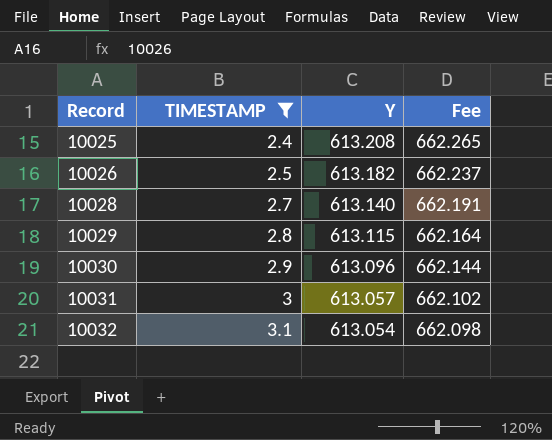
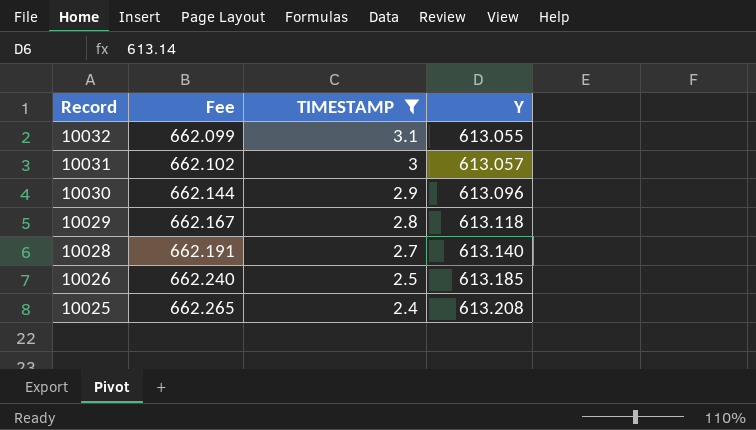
row order: Record ascending -> Record descending
column Fee | position: 4 -> 2
10032 | Fee: 662.098 -> 662.099
10032 | Y: 613.054 -> 613.055
10029 | Fee: 662.164 -> 662.167
10029 | Y: 613.115 -> 613.118
10026 | Fee: 662.237 -> 662.240
10026 | Y: 613.182 -> 613.185

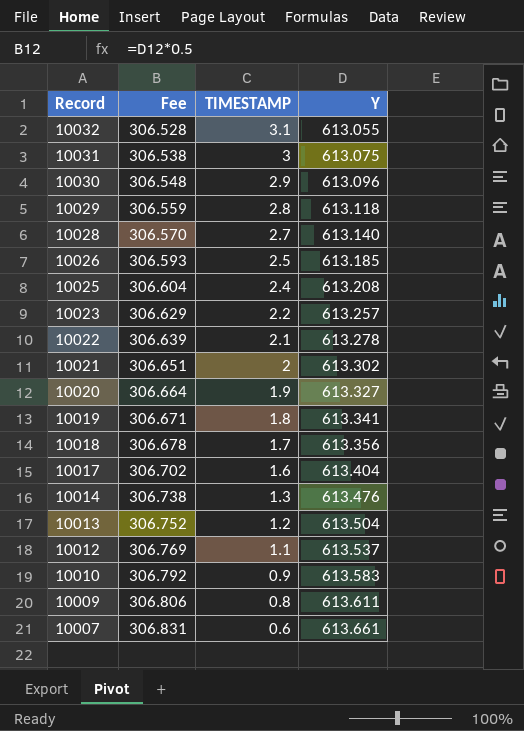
filter: TIMESTAMP >= 2.4 -> none
column Fee | formula: [Y] * 1.08 -> [Y] * 0.5
10031 | Y: 613.057 -> 613.075

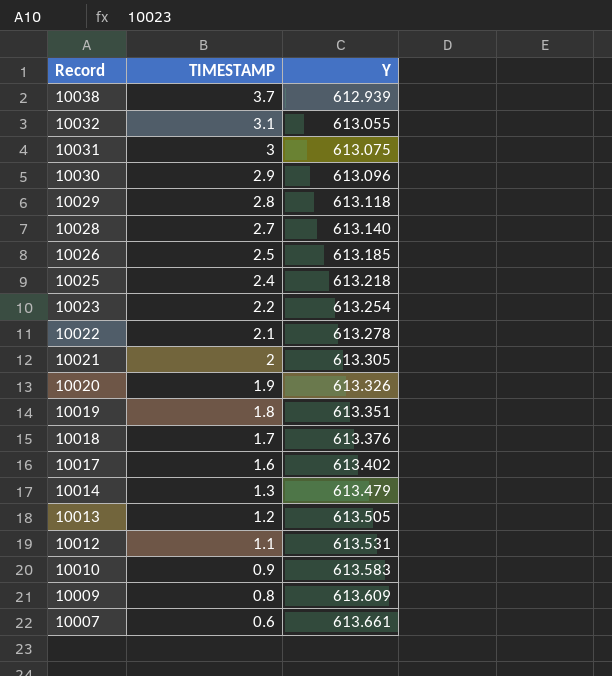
column Fee | formula: [Y] * 0.5 -> none
row 10038: none -> 3.7 | 612.939
10025 | Y: 613.208 -> 613.218
10023 | Y: 613.257 -> 613.254
10021 | Y: 613.302 -> 613.305
10020 | Y: 613.327 -> 613.326
10019 | Y: 613.341 -> 613.351
10018 | Y: 613.356 -> 613.376
10017 | Y: 613.404 -> 613.402
10014 | Y: 613.476 -> 613.479
10013 | Y: 613.504 -> 613.505
10012 | Y: 613.537 -> 613.531
10009 | Y: 613.611 -> 613.609

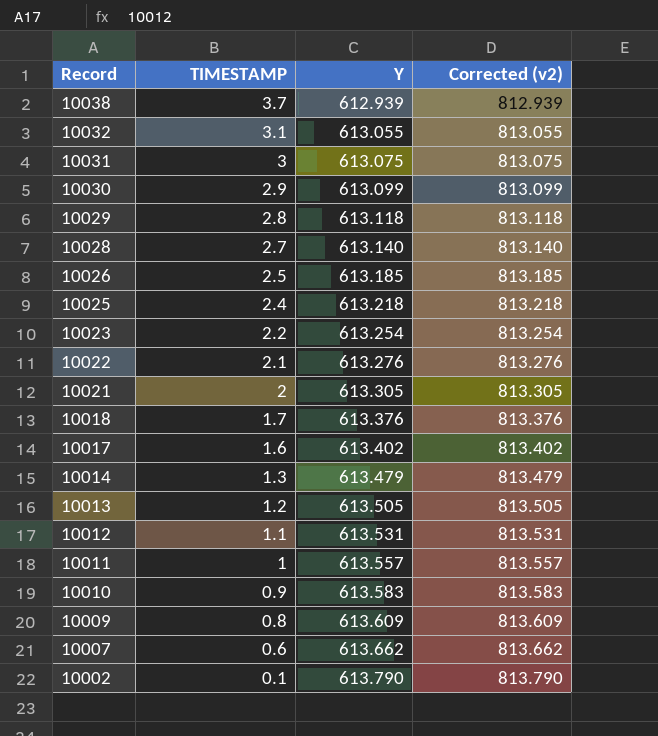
column Corrected (v2) | formula: none -> [Y] + 200
row 10020: 1.9 | 613.326 -> none
row 10019: 1.8 | 613.351 -> none
10030 | Y: 613.096 -> 613.099
10022 | Y: 613.278 -> 613.276
row 10011: none -> 1 | 613.557 | 813.557
10007 | Y: 613.661 -> 613.662
row 10002: none -> 0.1 | 613.790 | 813.790

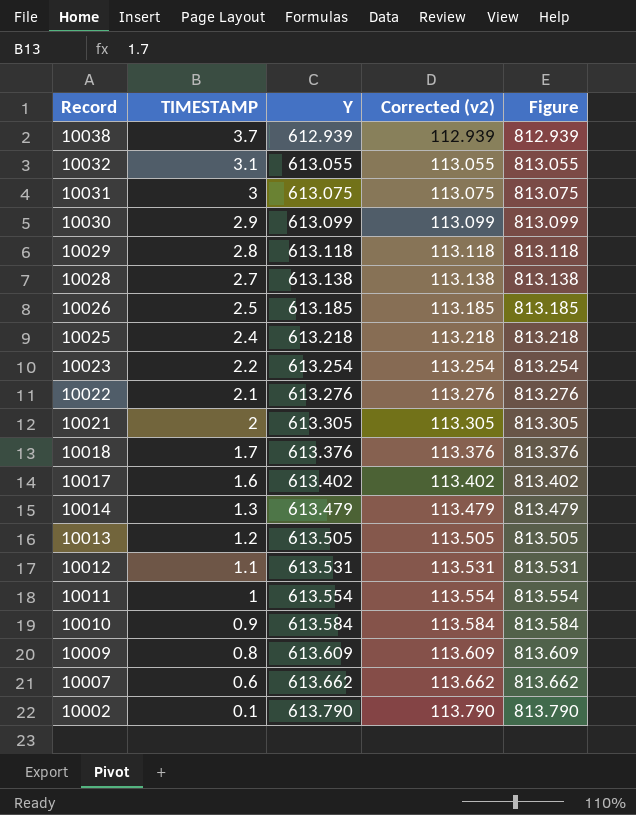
column Corrected (v2) | formula: [Y] + 200 -> [Y] - 500
column Figure | formula: none -> [Y] + 200
10028 | Y: 613.140 -> 613.138
10011 | Y: 613.557 -> 613.554
10010 | Y: 613.583 -> 613.584

